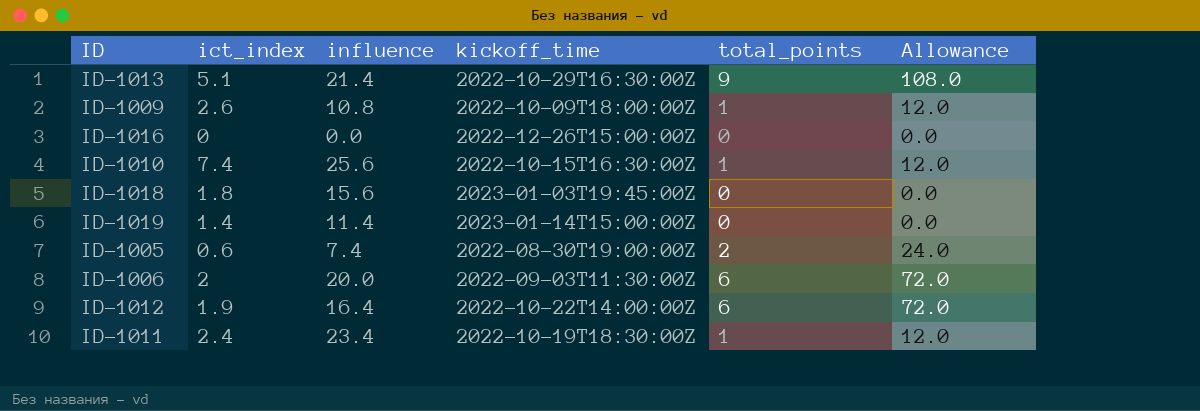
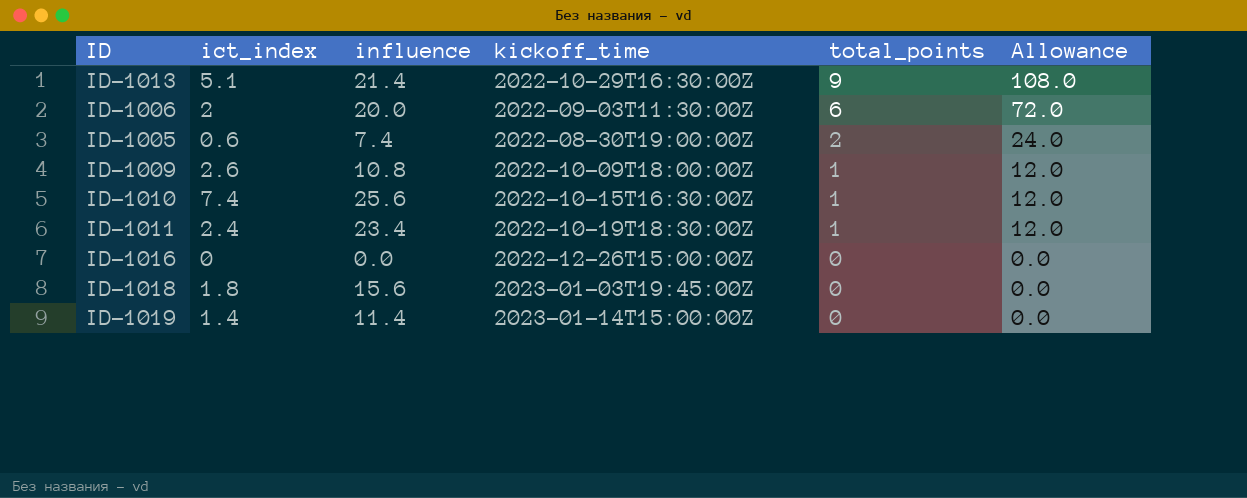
row order: none -> total_points descending
row ID-1012: 1.9 | 16.4 | 2022-10-22T14:00:00Z | 6 | 72.0 -> none

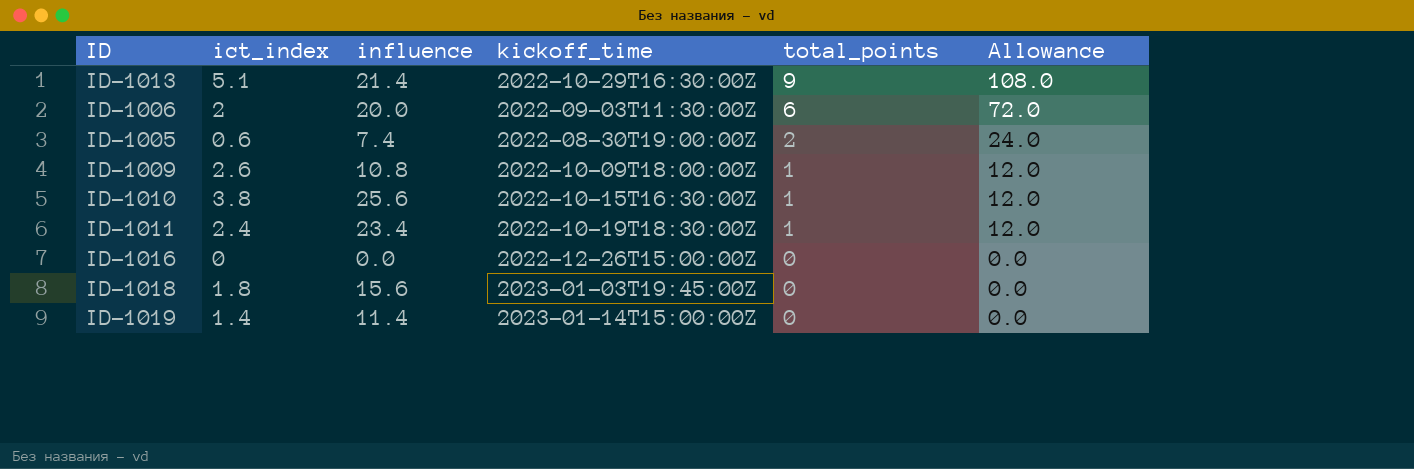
ID-1010 | ict_index: 7.4 -> 3.8

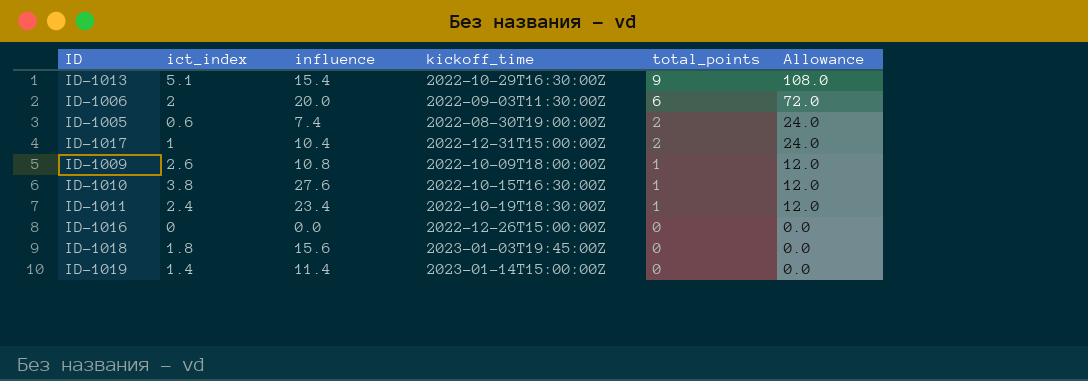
ID-1013 | influence: 21.4 -> 15.4
row ID-1017: none -> 1 | 10.4 | 2022-12-31T15:00:00Z | 2 | 24.0
ID-1010 | influence: 25.6 -> 27.6

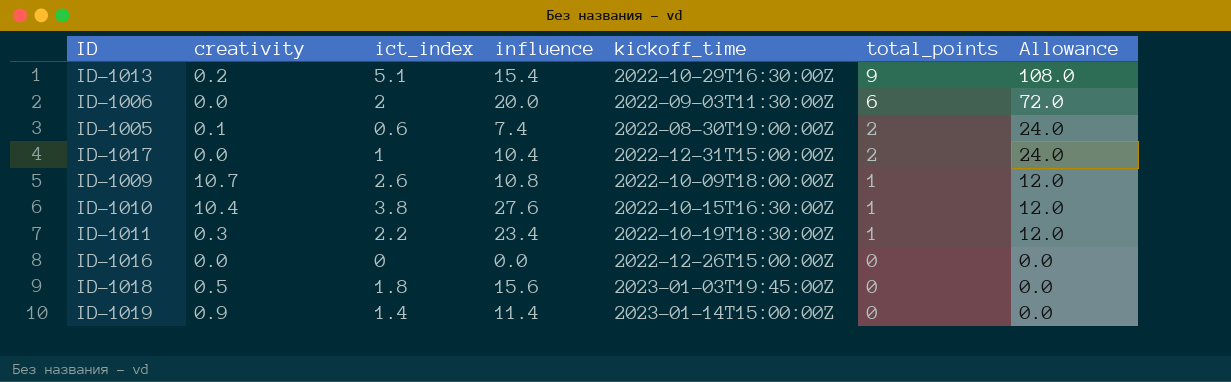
column creativity | position: none -> 2
ID-1011 | ict_index: 2.4 -> 2.2

